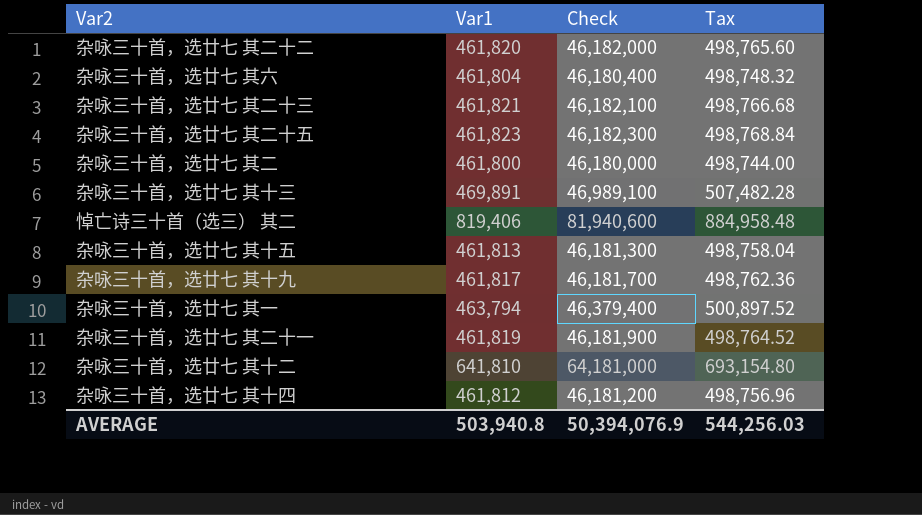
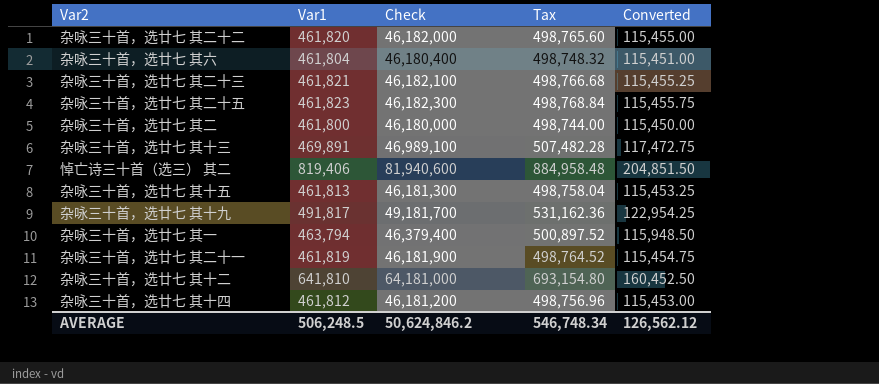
column Converted | formula: none -> [Var1] * 0.25
杂咏三十首，选廿七 其十九 | Var1: 461,817 -> 491,817
杂咏三十首，选廿七 其十九 | Check: 46,181,700 -> 49,181,700
杂咏三十首，选廿七 其十九 | Tax: 498,762.36 -> 531,162.36
AVERAGE | Var1: 503,940.8 -> 506,248.5
AVERAGE | Check: 50,394,076.9 -> 50,624,846.2
AVERAGE | Tax: 544,256.03 -> 546,748.34

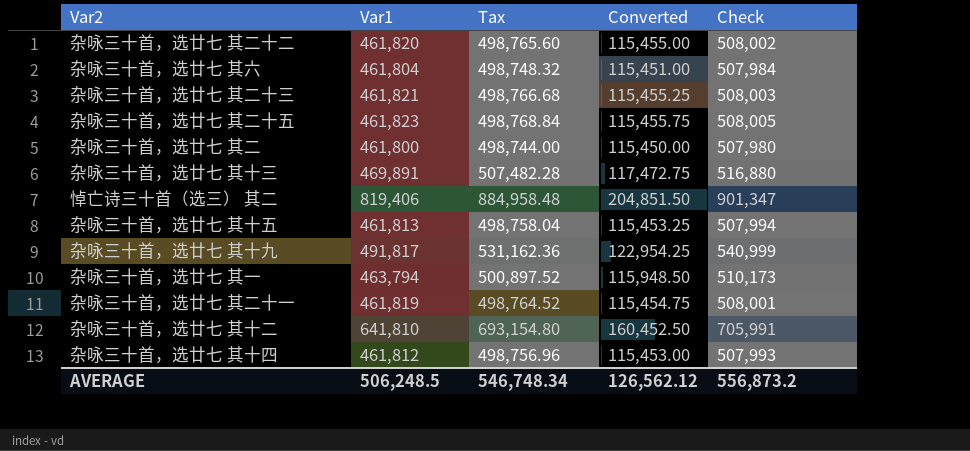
column Check | formula: [Var1] * 100 -> [Var1] * 1.1
column Check | position: 3 -> 5
AVERAGE | Check: 50,624,846.2 -> 556,873.2

